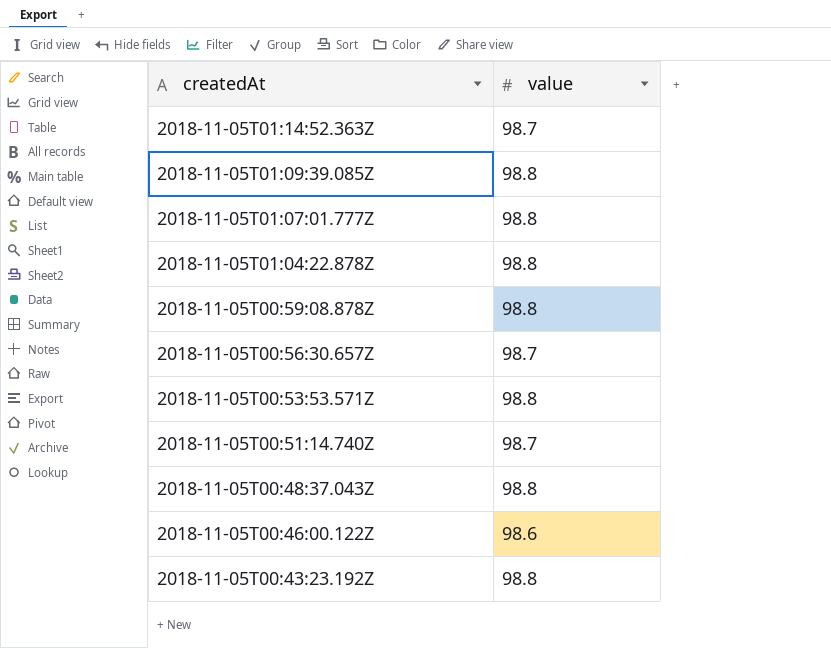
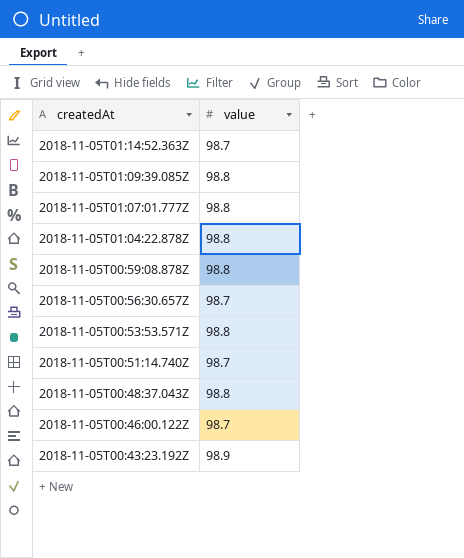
2018-11-05T00:46:00.122Z | value: 98.6 -> 98.7
2018-11-05T00:43:23.192Z | value: 98.8 -> 98.9

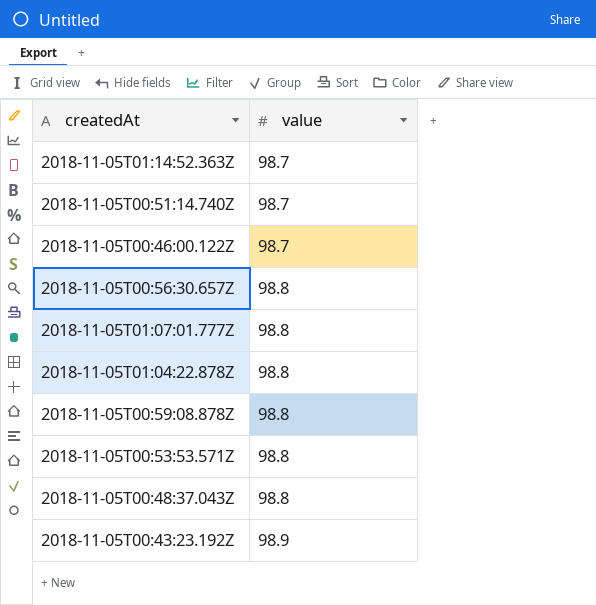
row order: createdAt descending -> value ascending
row 2018-11-05T01:09:39.085Z: 98.8 -> none
2018-11-05T00:56:30.657Z | value: 98.7 -> 98.8

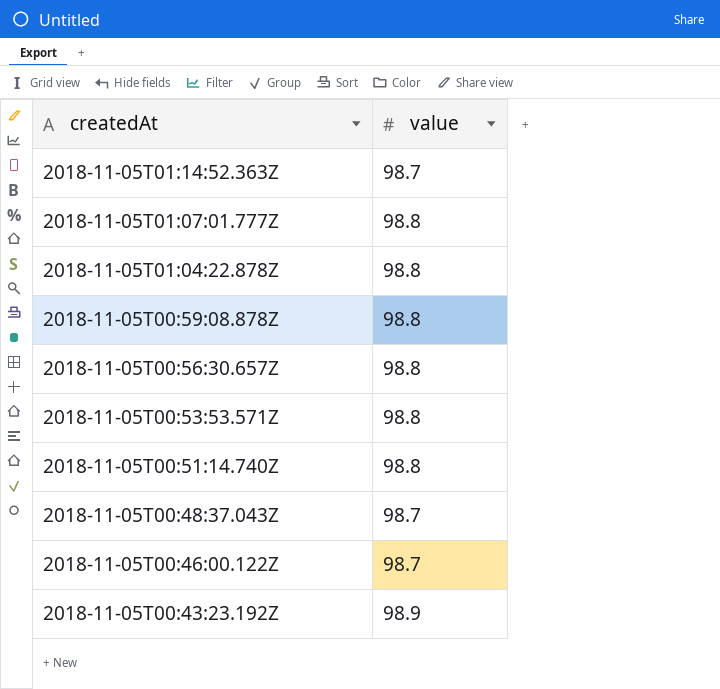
row order: value ascending -> createdAt descending
2018-11-05T00:51:14.740Z | value: 98.7 -> 98.8
2018-11-05T00:48:37.043Z | value: 98.8 -> 98.7

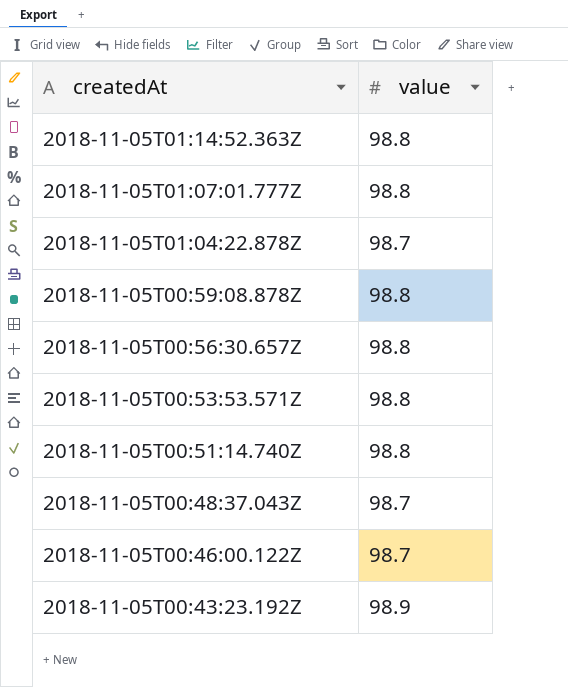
2018-11-05T01:14:52.363Z | value: 98.7 -> 98.8
2018-11-05T01:04:22.878Z | value: 98.8 -> 98.7

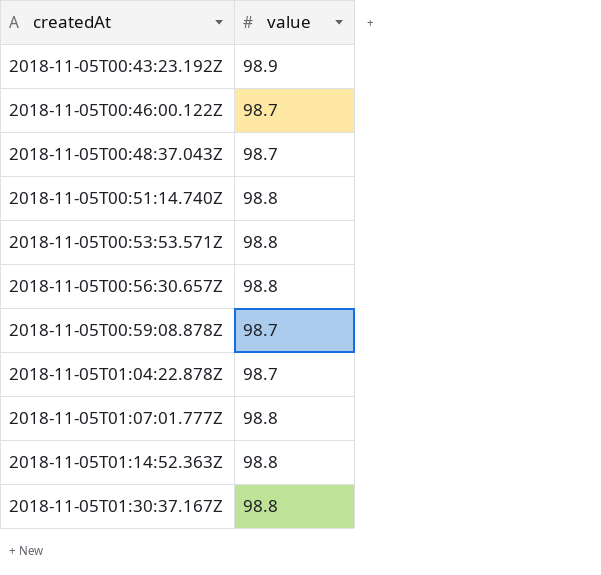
row order: createdAt descending -> createdAt ascending
2018-11-05T00:59:08.878Z | value: 98.8 -> 98.7
row 2018-11-05T01:30:37.167Z: none -> 98.8

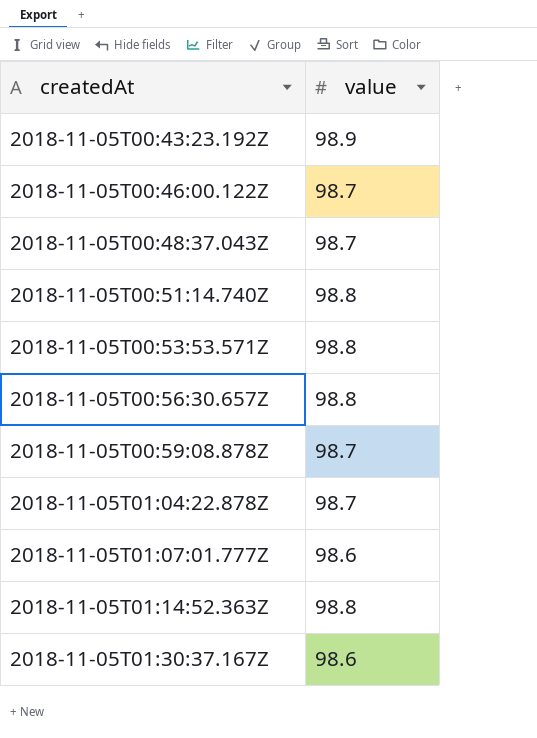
2018-11-05T01:07:01.777Z | value: 98.8 -> 98.6
2018-11-05T01:30:37.167Z | value: 98.8 -> 98.6

